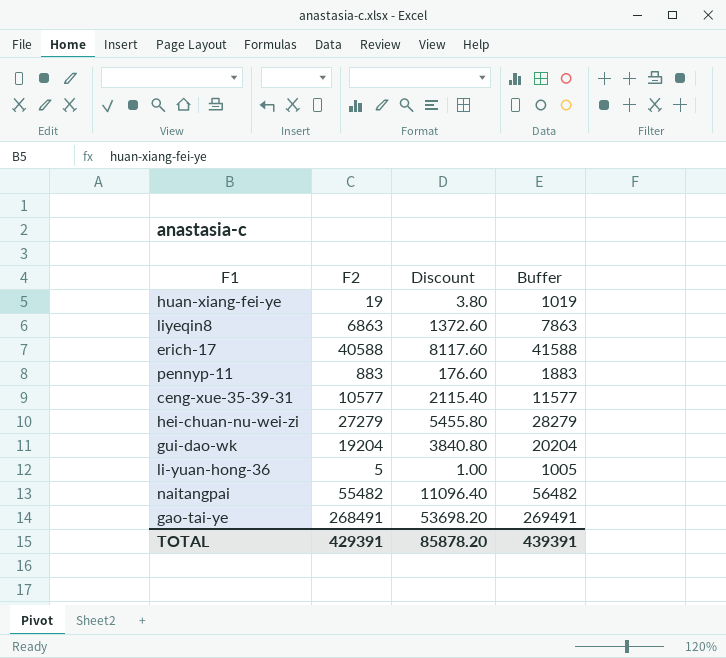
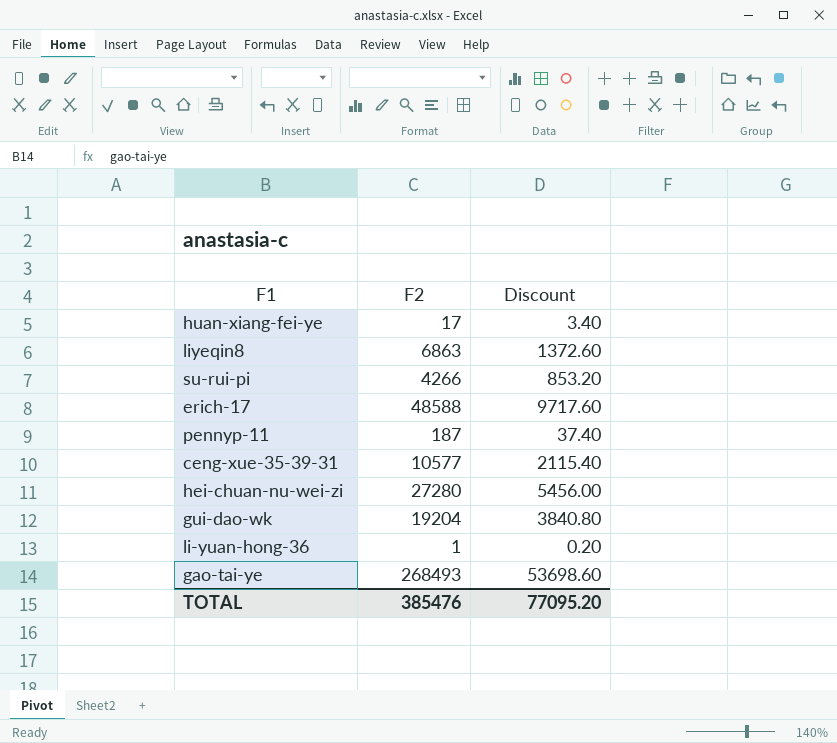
column Buffer | formula: [F2] + 1000 -> none
row naitangpai: 55482 | 11096.40 | 56482 -> none
huan-xiang-fei-ye | F2: 19 -> 17
huan-xiang-fei-ye | Discount: 3.80 -> 3.40
row su-rui-pi: none -> 4266 | 853.20
erich-17 | F2: 40588 -> 48588
erich-17 | Discount: 8117.60 -> 9717.60
pennyp-11 | F2: 883 -> 187
pennyp-11 | Discount: 176.60 -> 37.40
hei-chuan-nu-wei-zi | F2: 27279 -> 27280
hei-chuan-nu-wei-zi | Discount: 5455.80 -> 5456.00
li-yuan-hong-36 | F2: 5 -> 1
li-yuan-hong-36 | Discount: 1.00 -> 0.20
gao-tai-ye | F2: 268491 -> 268493
gao-tai-ye | Discount: 53698.20 -> 53698.60
TOTAL | F2: 429391 -> 385476
TOTAL | Discount: 85878.20 -> 77095.20

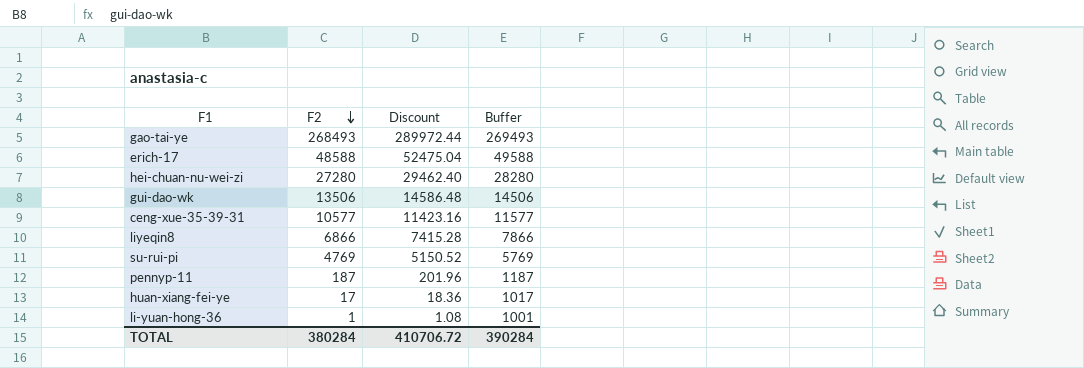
row order: none -> F2 descending
column Discount | formula: [F2] * 0.2 -> [F2] * 1.08
column Buffer | formula: none -> [F2] + 1000
gui-dao-wk | F2: 19204 -> 13506
liyeqin8 | F2: 6863 -> 6866
su-rui-pi | F2: 4266 -> 4769
TOTAL | F2: 385476 -> 380284
TOTAL | Discount: 77095.20 -> 410706.72

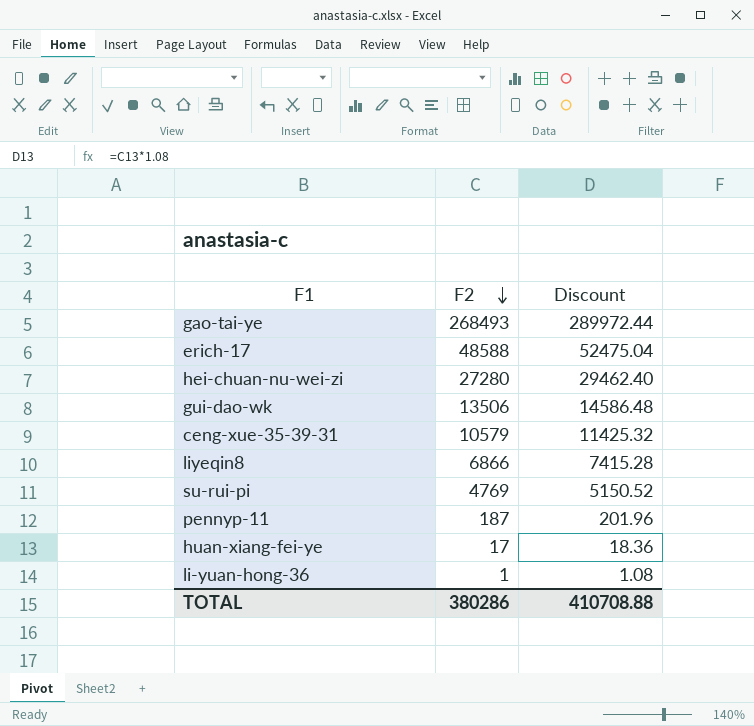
column Buffer | formula: [F2] + 1000 -> none
ceng-xue-35-39-31 | F2: 10577 -> 10579
ceng-xue-35-39-31 | Discount: 11423.16 -> 11425.32
TOTAL | F2: 380284 -> 380286
TOTAL | Discount: 410706.72 -> 410708.88

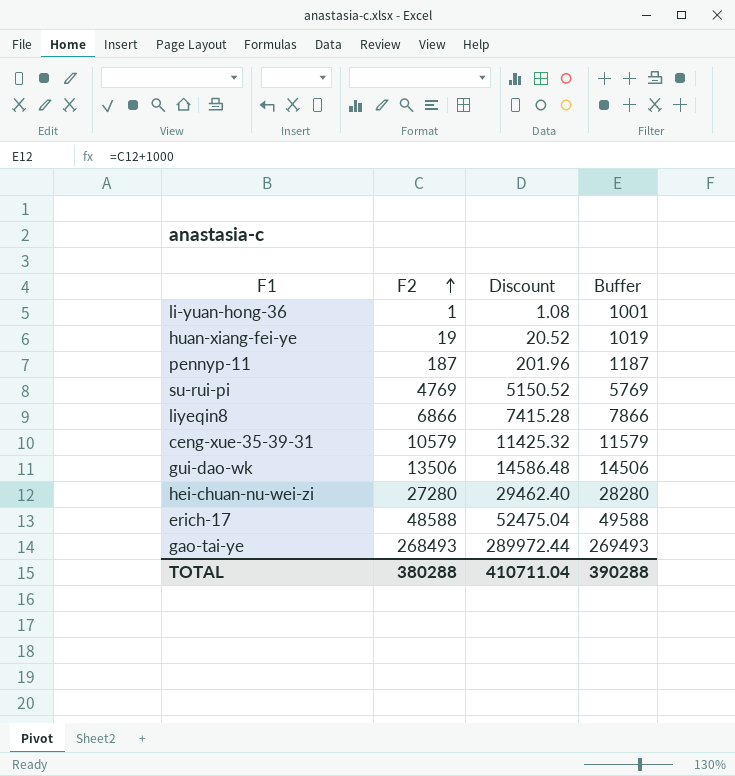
row order: F2 descending -> F2 ascending
column Buffer | formula: none -> [F2] + 1000
huan-xiang-fei-ye | F2: 17 -> 19
huan-xiang-fei-ye | Discount: 18.36 -> 20.52
TOTAL | F2: 380286 -> 380288
TOTAL | Discount: 410708.88 -> 410711.04

